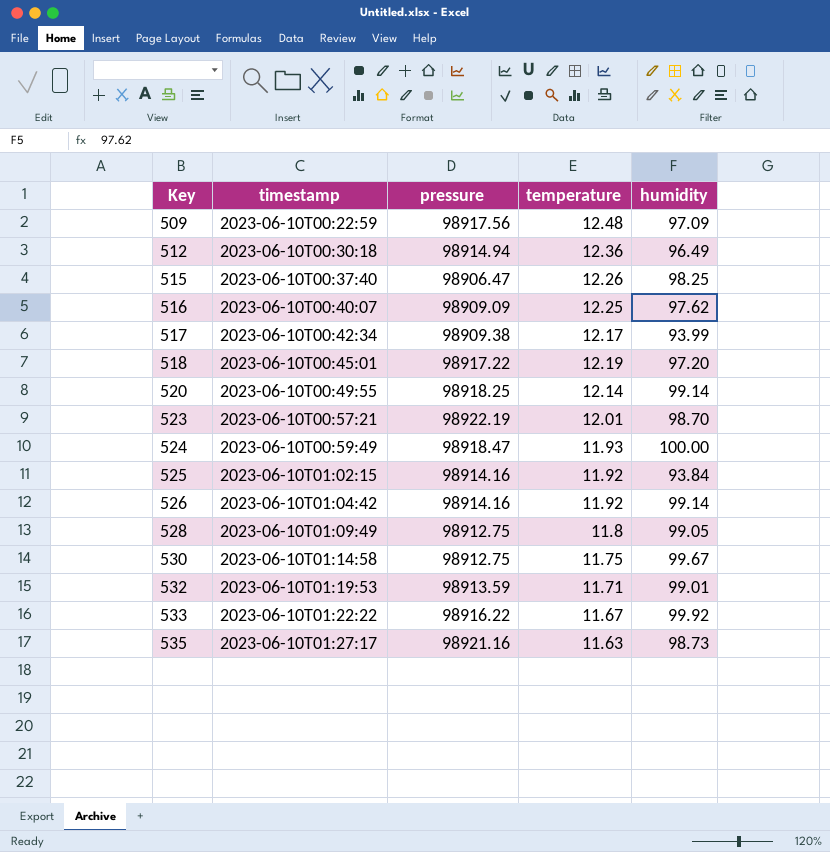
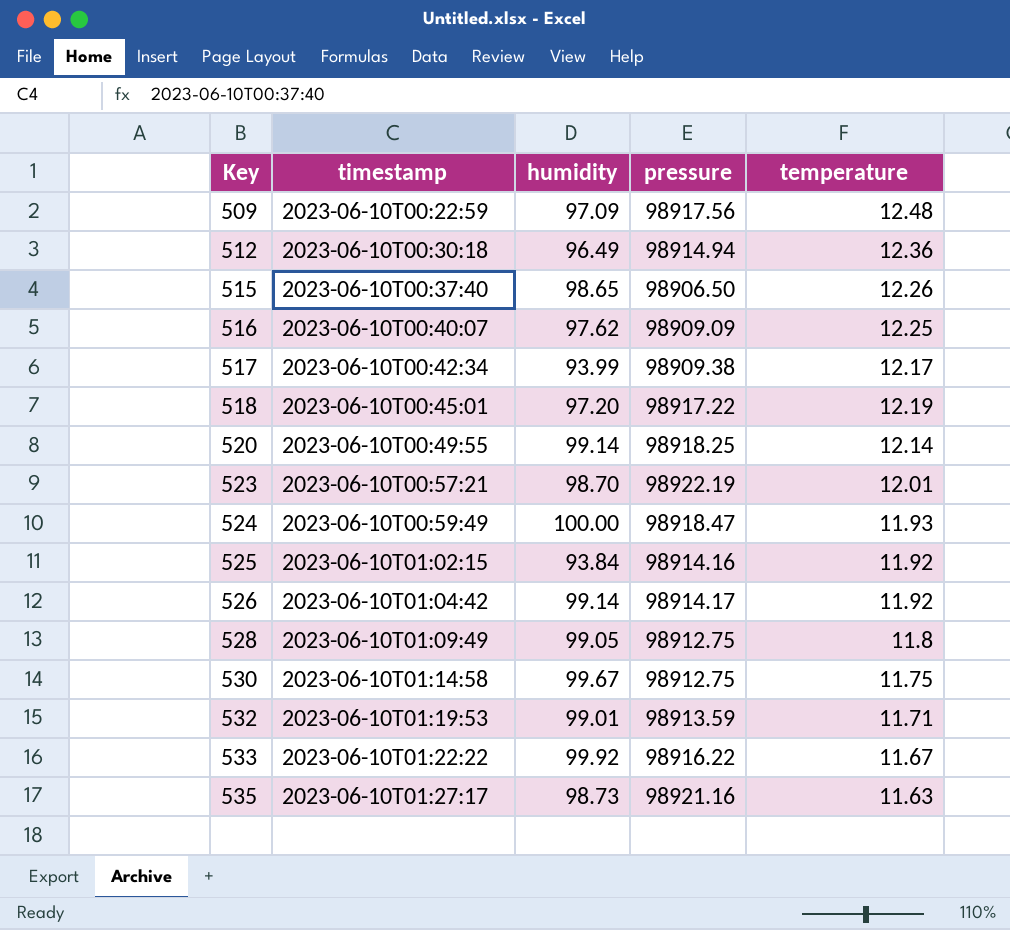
column humidity | position: 5 -> 3
515 | humidity: 98.25 -> 98.65
515 | pressure: 98906.47 -> 98906.50
526 | pressure: 98914.16 -> 98914.17

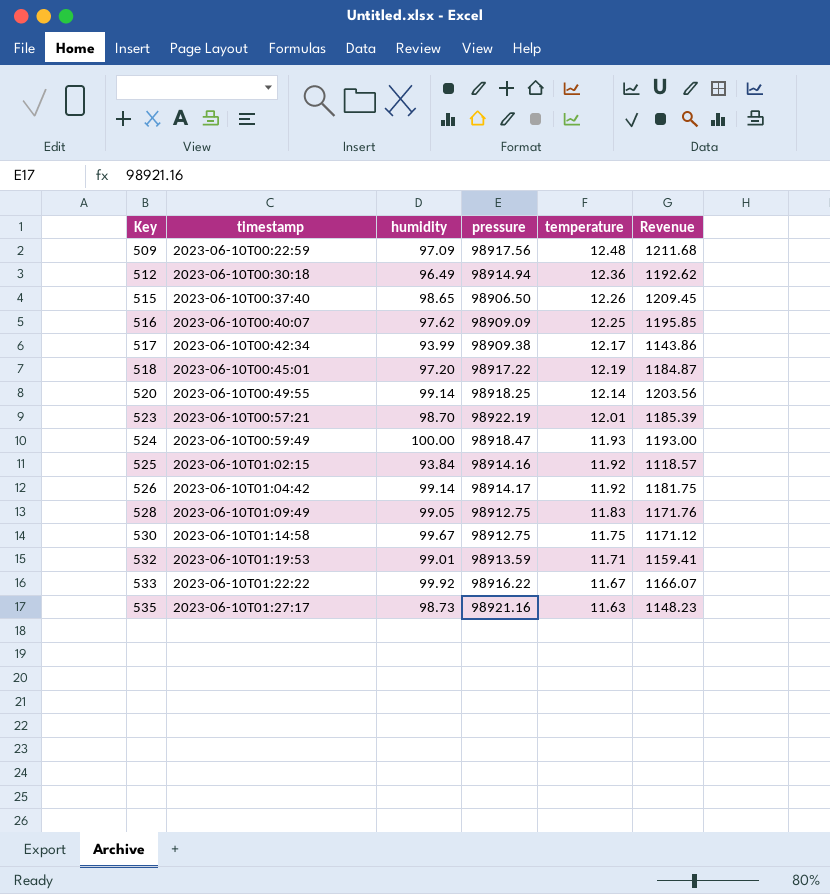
column Revenue | formula: none -> [humidity] * [temperature]
528 | temperature: 11.8 -> 11.83

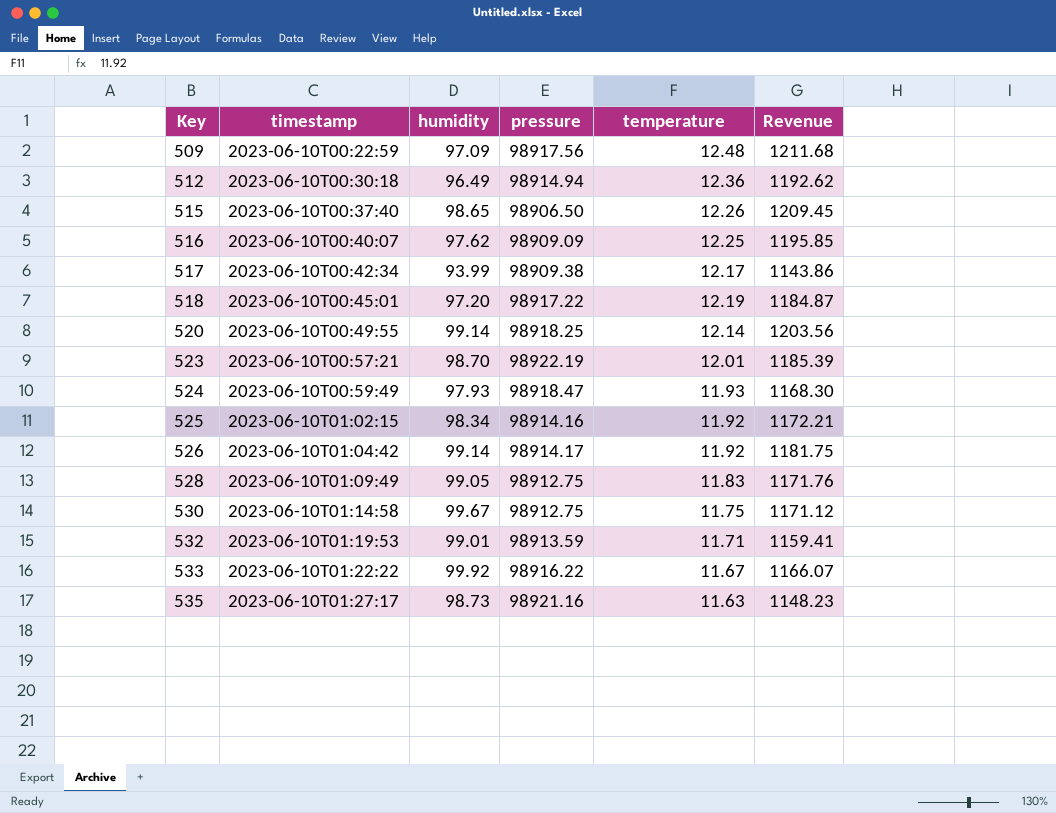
524 | humidity: 100.00 -> 97.93
524 | Revenue: 1193.00 -> 1168.30
525 | humidity: 93.84 -> 98.34
525 | Revenue: 1118.57 -> 1172.21

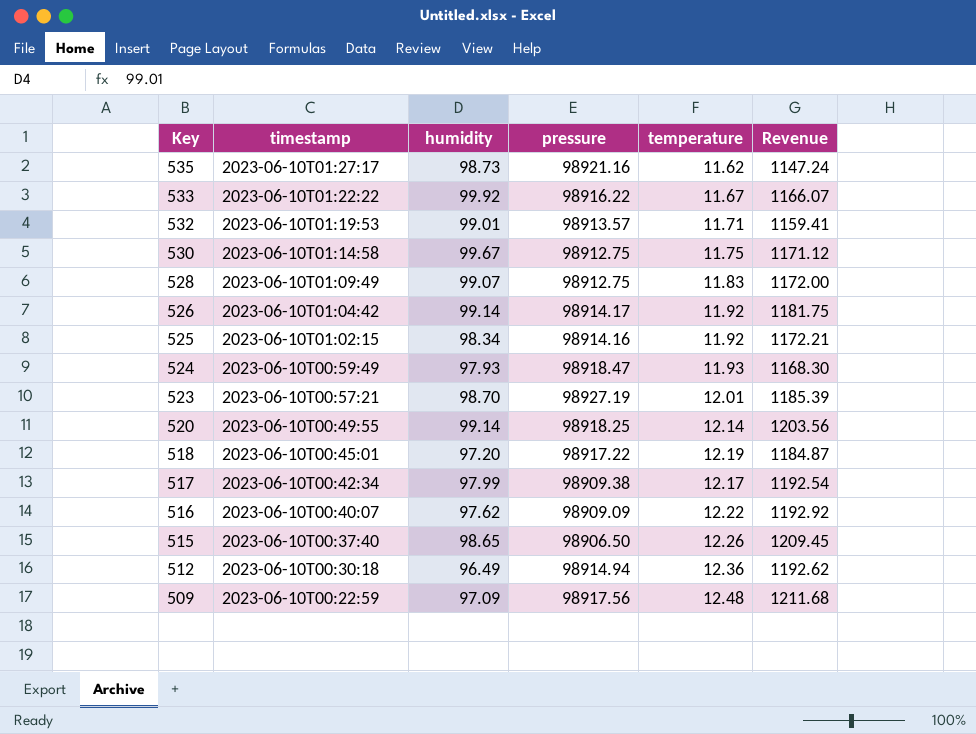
row order: Key ascending -> Key descending
535 | temperature: 11.63 -> 11.62
535 | Revenue: 1148.23 -> 1147.24
532 | pressure: 98913.59 -> 98913.57
528 | humidity: 99.05 -> 99.07
528 | Revenue: 1171.76 -> 1172.00
523 | pressure: 98922.19 -> 98927.19
517 | humidity: 93.99 -> 97.99
517 | Revenue: 1143.86 -> 1192.54
516 | temperature: 12.25 -> 12.22
516 | Revenue: 1195.85 -> 1192.92

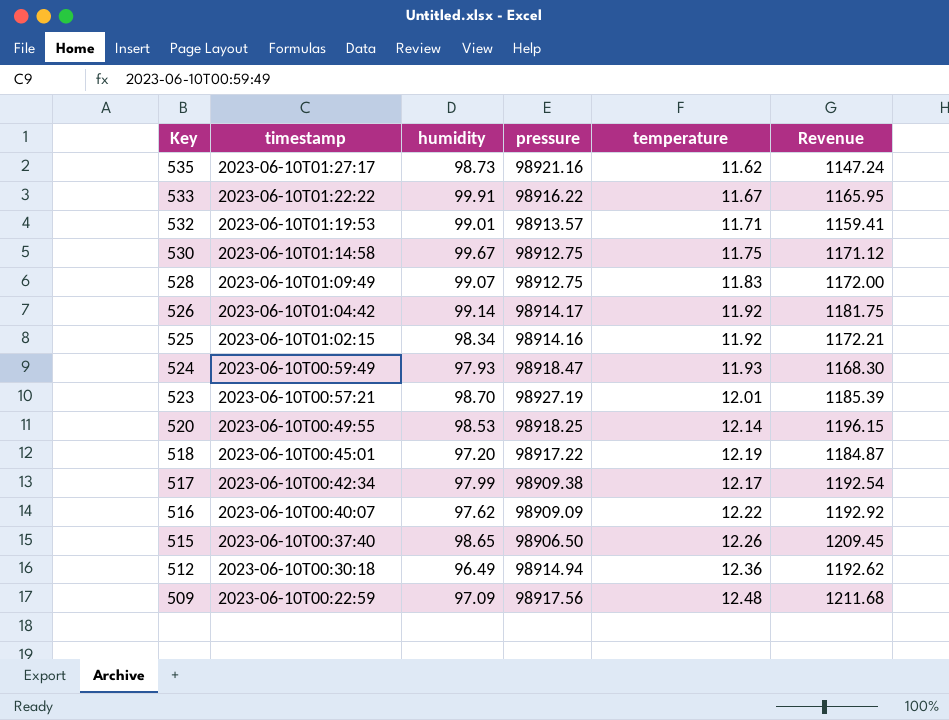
533 | humidity: 99.92 -> 99.91
533 | Revenue: 1166.07 -> 1165.95
520 | humidity: 99.14 -> 98.53
520 | Revenue: 1203.56 -> 1196.15

